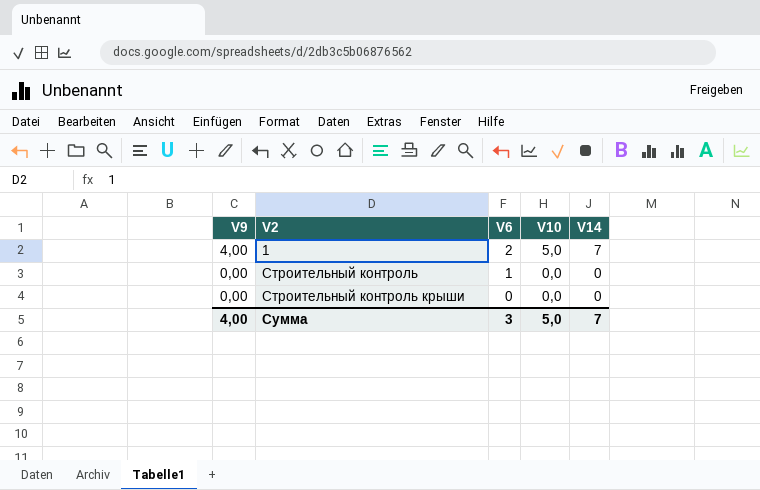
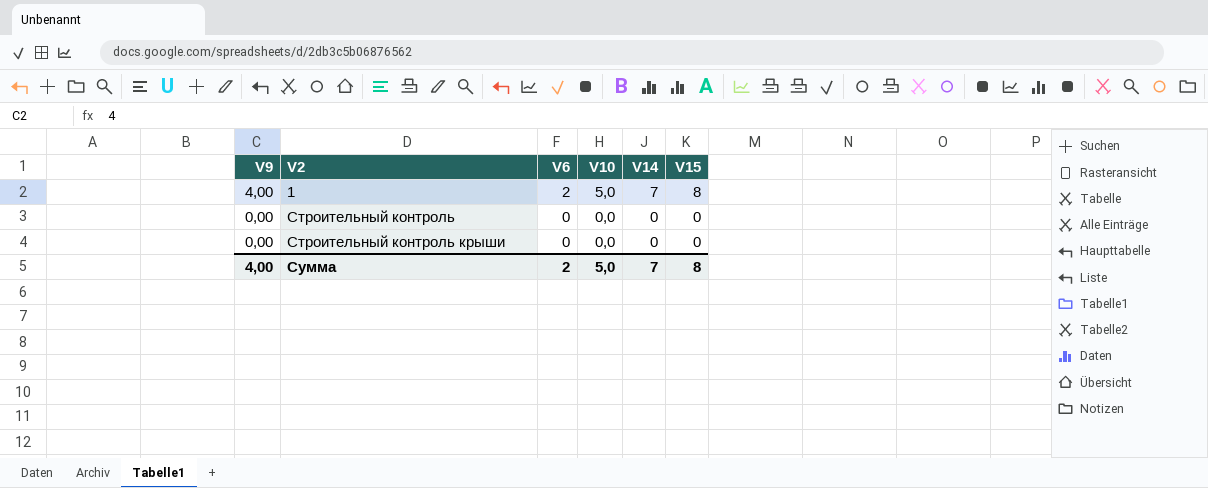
column V15 | position: none -> 6
Строительный контроль | V6: 1 -> 0
Сумма | V6: 3 -> 2

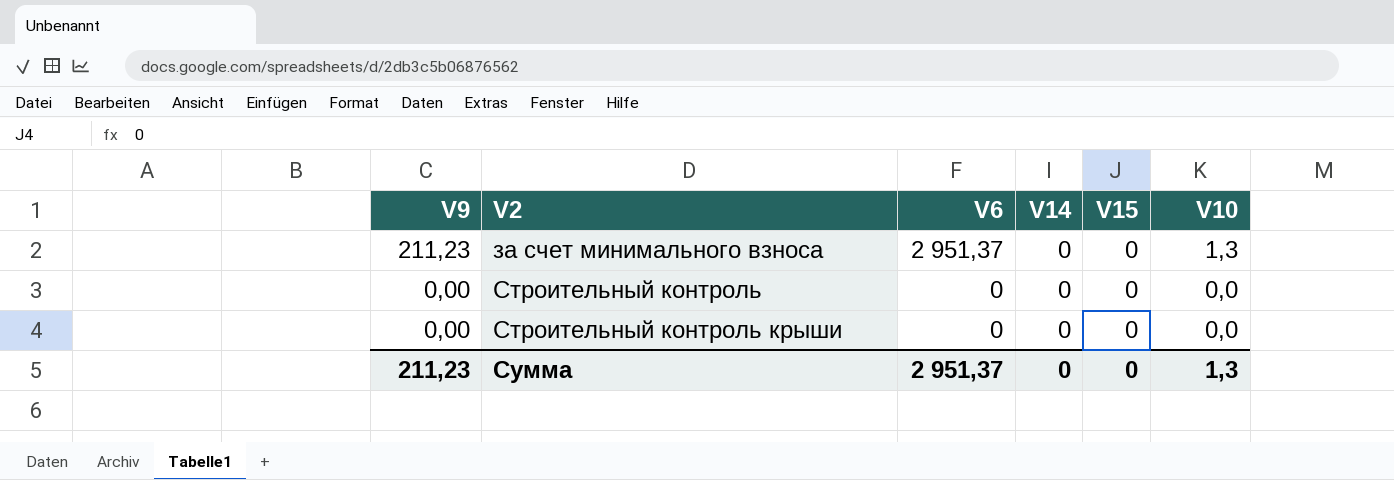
column V10 | position: 4 -> 6
row 1: 4,00 | 2 | 5,0 | 7 | 8 -> none
row за счет минимального взноса: none -> 211,23 | 2 951,37 | 0 | 0 | 1,3
Сумма | V9: 4,00 -> 211,23
Сумма | V6: 2 -> 2 951,37
Сумма | V14: 7 -> 0
Сумма | V15: 8 -> 0
Сумма | V10: 5,0 -> 1,3

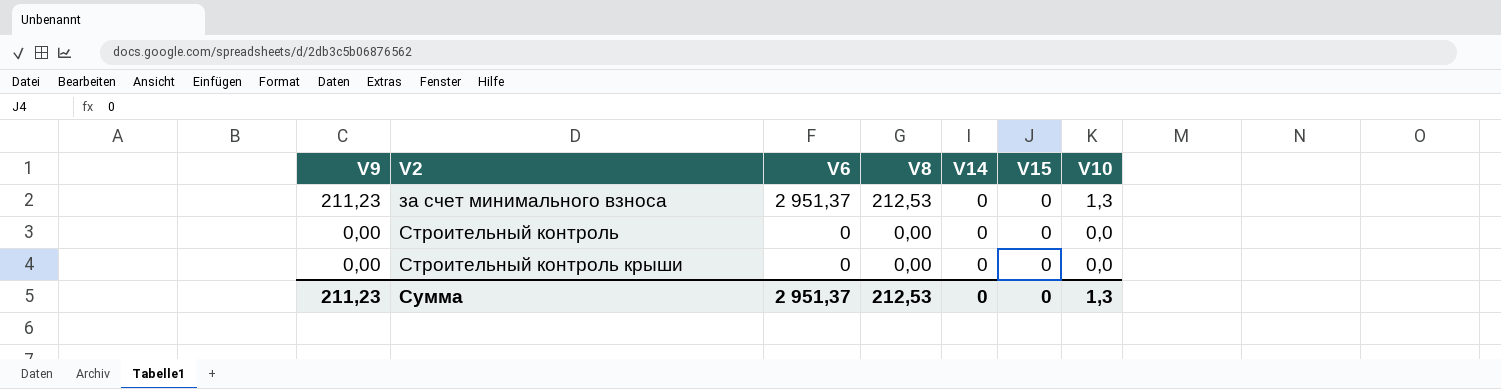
column V8 | position: none -> 4

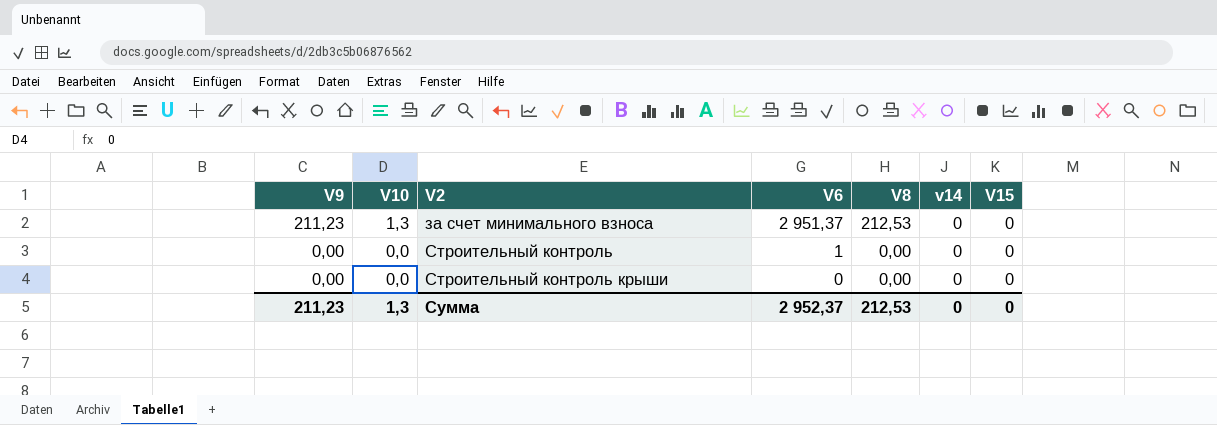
column V10 | position: 7 -> 2
column name: V14 -> v14
Строительный контроль | V6: 0 -> 1
Сумма | V6: 2 951,37 -> 2 952,37

